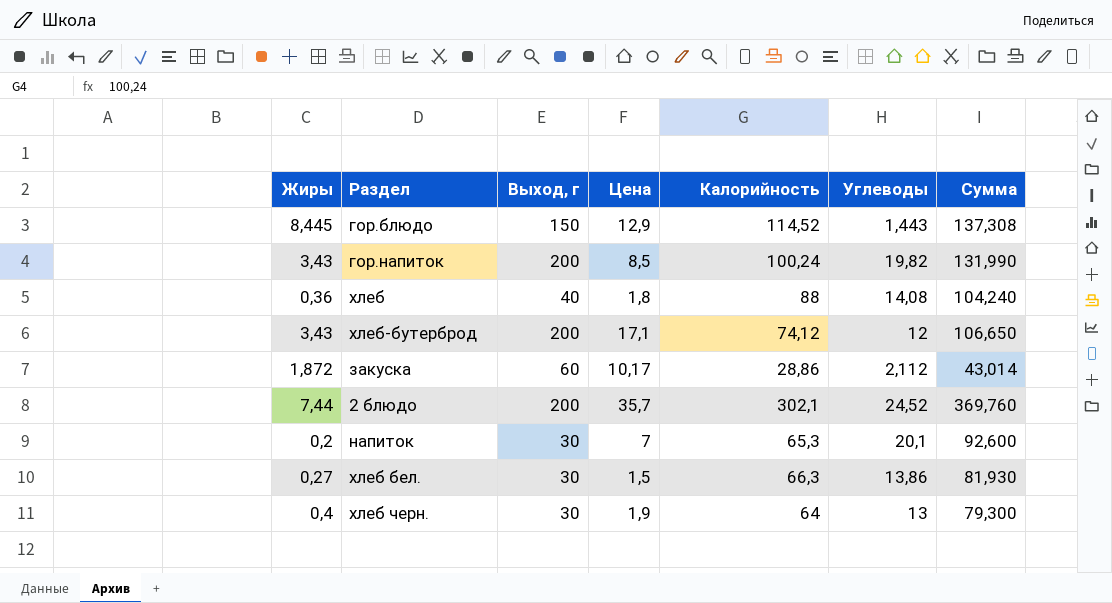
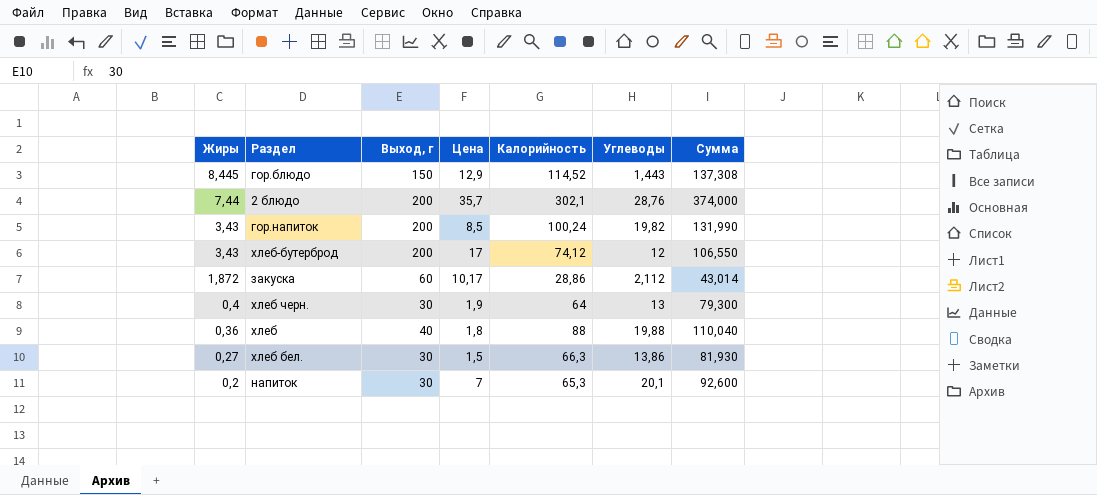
row order: none -> Жиры descending
2 блюдо | Углеводы: 24,52 -> 28,76
2 блюдо | Сумма: 369,760 -> 374,000
хлеб-бутерброд | Цена: 17,1 -> 17
хлеб-бутерброд | Сумма: 106,650 -> 106,550
хлеб | Углеводы: 14,08 -> 19,88
хлеб | Сумма: 104,240 -> 110,040

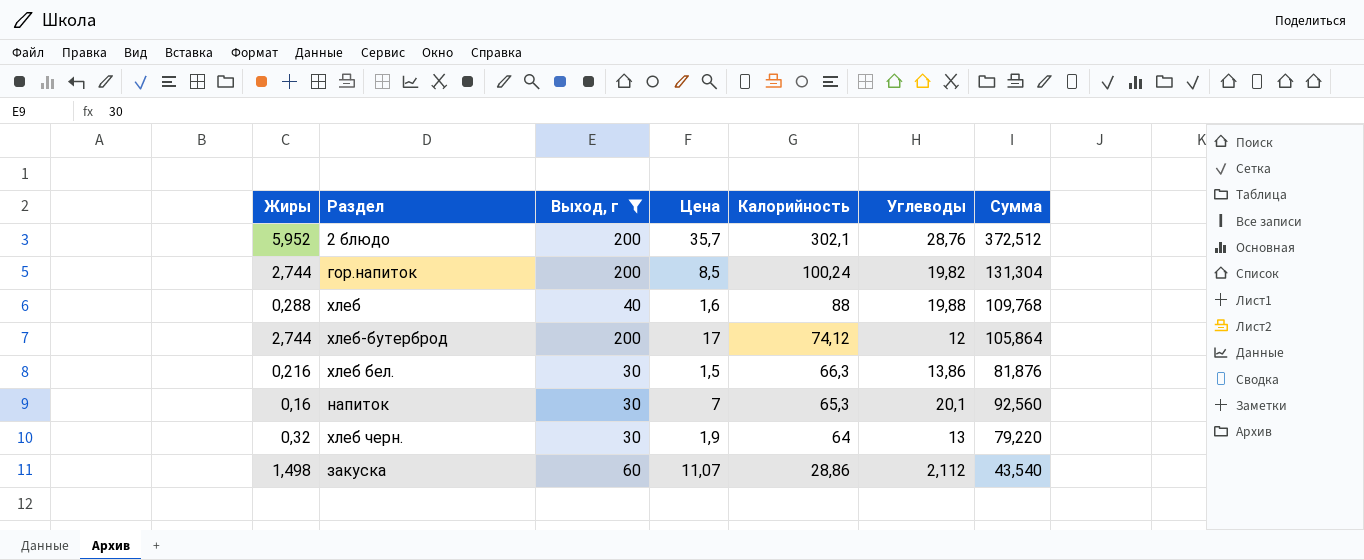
filter: none -> Выход, г != 150
row order: Жиры descending -> Калорийность descending
2 блюдо | Жиры: 7,44 -> 5,952
2 блюдо | Сумма: 374,000 -> 372,512
гор.напиток | Жиры: 3,43 -> 2,744
гор.напиток | Сумма: 131,990 -> 131,304
хлеб | Жиры: 0,36 -> 0,288
хлеб | Цена: 1,8 -> 1,6
хлеб | Сумма: 110,040 -> 109,768
хлеб-бутерброд | Жиры: 3,43 -> 2,744
хлеб-бутерброд | Сумма: 106,550 -> 105,864
хлеб бел. | Жиры: 0,27 -> 0,216
хлеб бел. | Сумма: 81,930 -> 81,876
напиток | Жиры: 0,2 -> 0,16
напиток | Сумма: 92,600 -> 92,560
хлеб черн. | Жиры: 0,4 -> 0,32
хлеб черн. | Сумма: 79,300 -> 79,220
закуска | Жиры: 1,872 -> 1,498
закуска | Цена: 10,17 -> 11,07
закуска | Сумма: 43,014 -> 43,540

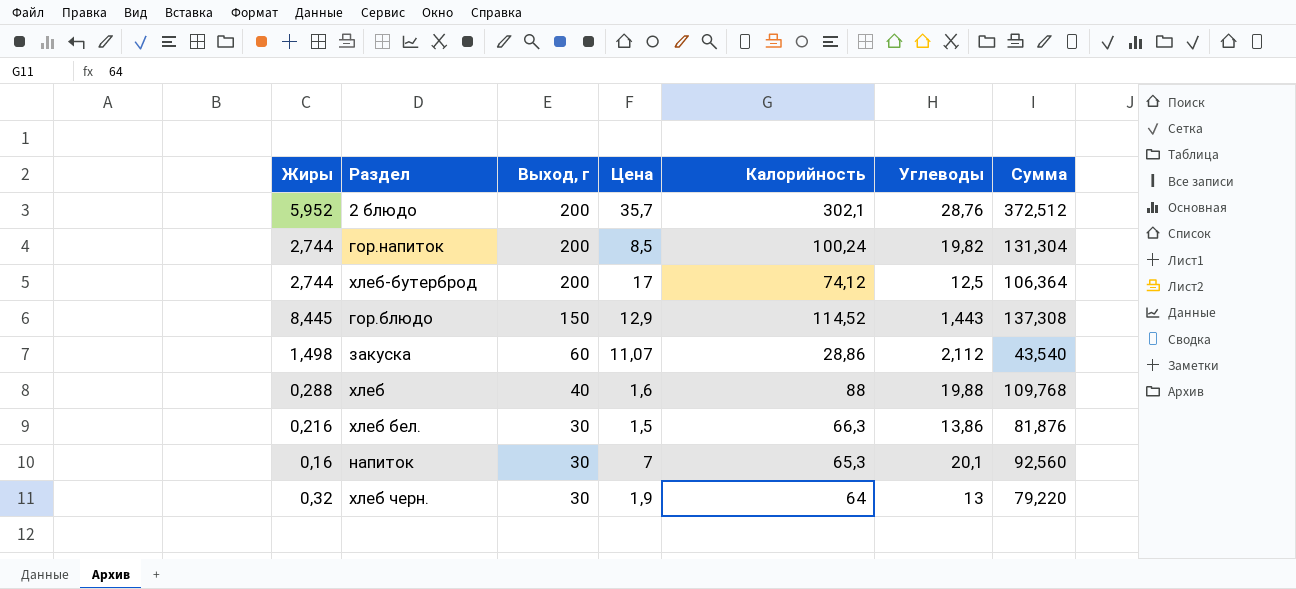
filter: Выход, г != 150 -> none
row order: Калорийность descending -> Выход, г descending
хлеб-бутерброд | Углеводы: 12 -> 12,5
хлеб-бутерброд | Сумма: 105,864 -> 106,364

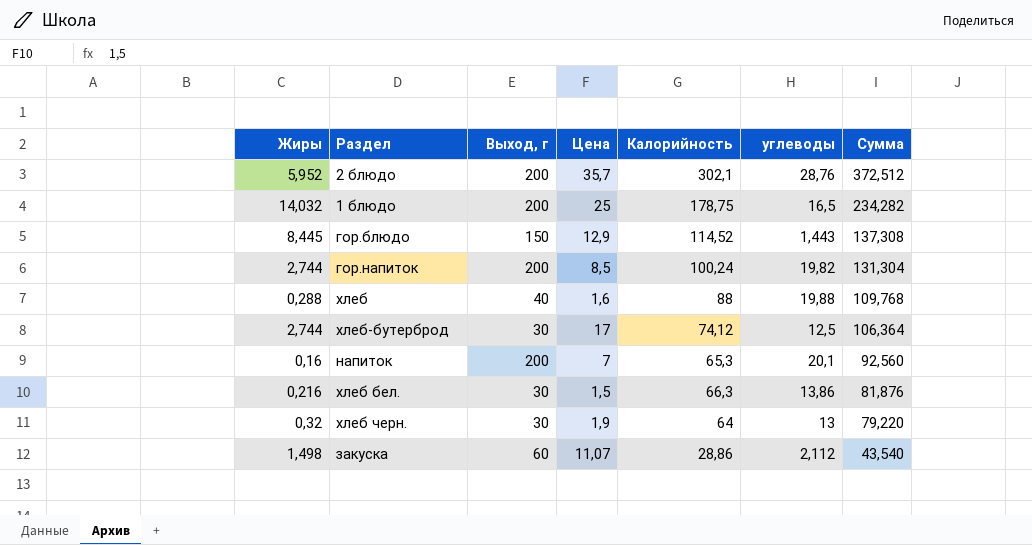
row order: Выход, г descending -> Сумма descending
column name: Углеводы -> углеводы
row 1 блюдо: none -> 14,032 | 200 | 25 | 178,75 | 16,5 | 234,282
хлеб-бутерброд | Выход, г: 200 -> 30
напиток | Выход, г: 30 -> 200

